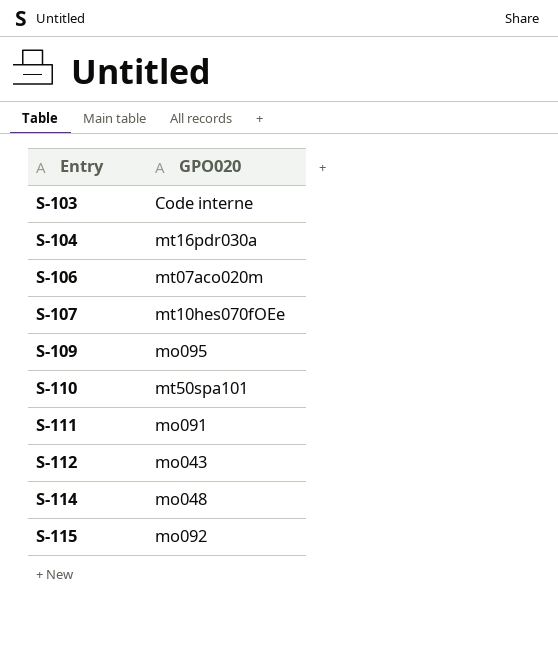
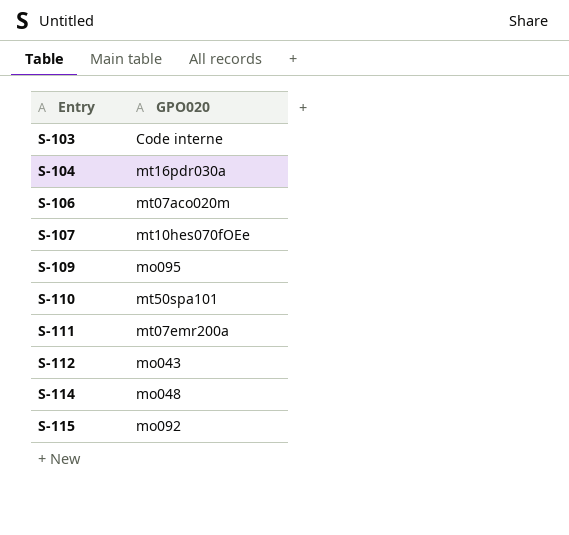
S-111 | GPO020: mo091 -> mt07emr200a

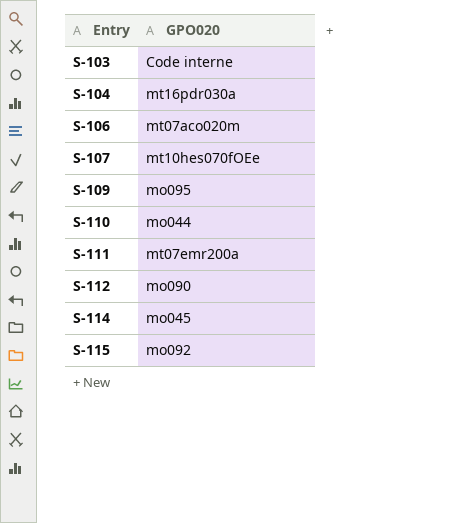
S-110 | GPO020: mt50spa101 -> mo044
S-112 | GPO020: mo043 -> mo090
S-114 | GPO020: mo048 -> mo045

